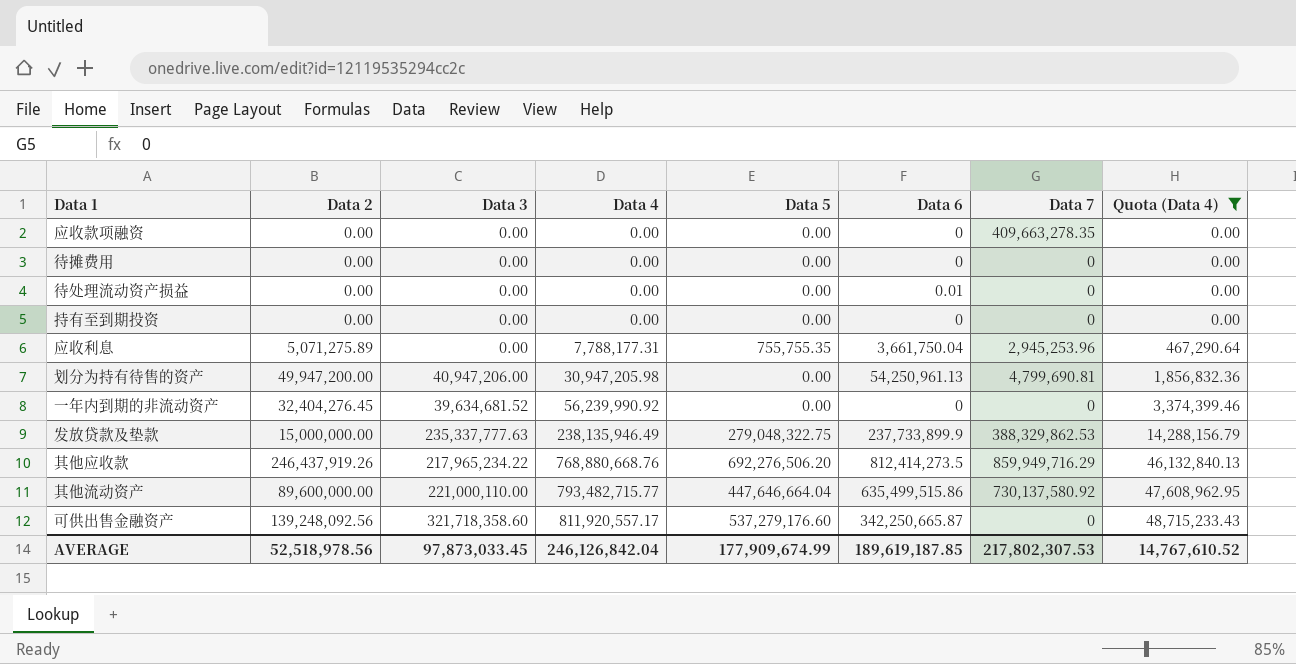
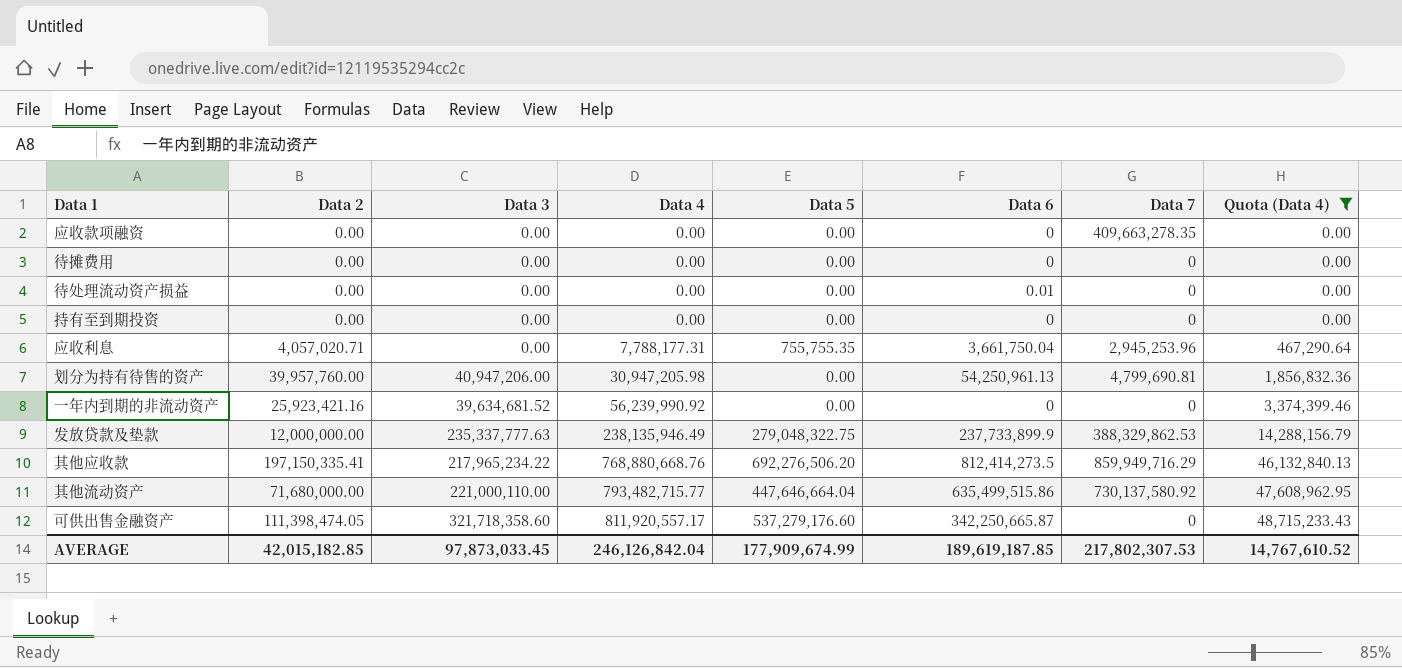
应收利息 | Data 2: 5,071,275.89 -> 4,057,020.71
划分为持有待售的资产 | Data 2: 49,947,200.00 -> 39,957,760.00
一年内到期的非流动资产 | Data 2: 32,404,276.45 -> 25,923,421.16
发放贷款及垫款 | Data 2: 15,000,000.00 -> 12,000,000.00
其他应收款 | Data 2: 246,437,919.26 -> 197,150,335.41
其他流动资产 | Data 2: 89,600,000.00 -> 71,680,000.00
可供出售金融资产 | Data 2: 139,248,092.56 -> 111,398,474.05
AVERAGE | Data 2: 52,518,978.56 -> 42,015,182.85

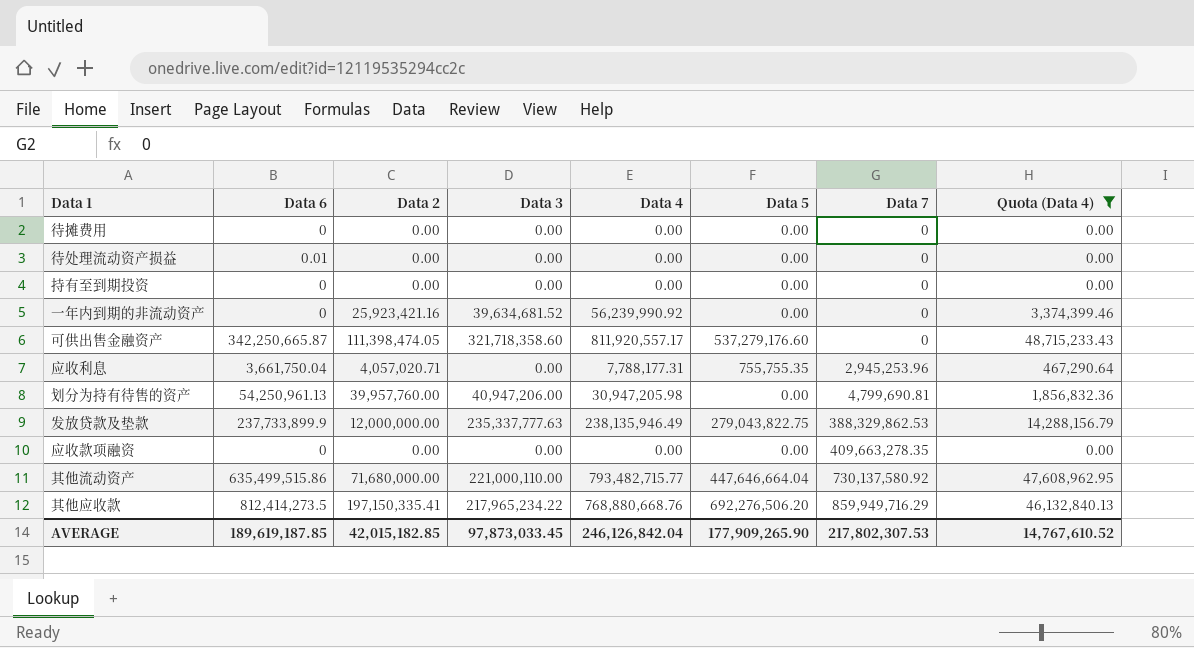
row order: Data 4 ascending -> Data 7 ascending
column Data 6 | position: 6 -> 2
发放贷款及垫款 | Data 5: 279,048,322.75 -> 279,043,822.75
AVERAGE | Data 5: 177,909,674.99 -> 177,909,265.90

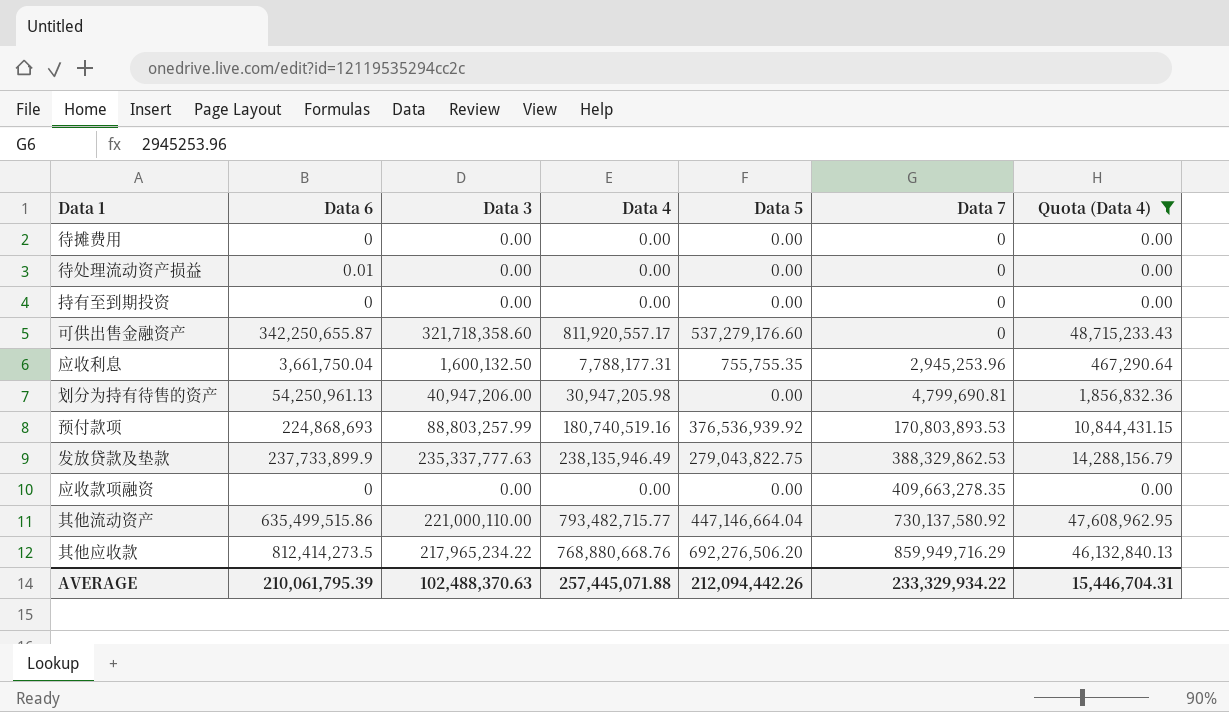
column Data 2 | position: 3 -> none
row 一年内到期的非流动资产: 0 | 25,923,421.16 | 39,634,681.52 | 56,239,990.92 | 0.00 | 0 | 3,374,399.46 -> none
可供出售金融资产 | Data 6: 342,250,665.87 -> 342,250,655.87
应收利息 | Data 3: 0.00 -> 1,600,132.50
row 预付款项: none -> 224,868,693 | 88,803,257.99 | 180,740,519.16 | 376,536,939.92 | 170,803,893.53 | 10,844,431.15
其他流动资产 | Data 5: 447,646,664.04 -> 447,146,664.04
AVERAGE | Data 6: 189,619,187.85 -> 210,061,795.39
AVERAGE | Data 3: 97,873,033.45 -> 102,488,370.63
AVERAGE | Data 4: 246,126,842.04 -> 257,445,071.88
AVERAGE | Data 5: 177,909,265.90 -> 212,094,442.26
AVERAGE | Data 7: 217,802,307.53 -> 233,329,934.22
AVERAGE | Quota (Data 4): 14,767,610.52 -> 15,446,704.31

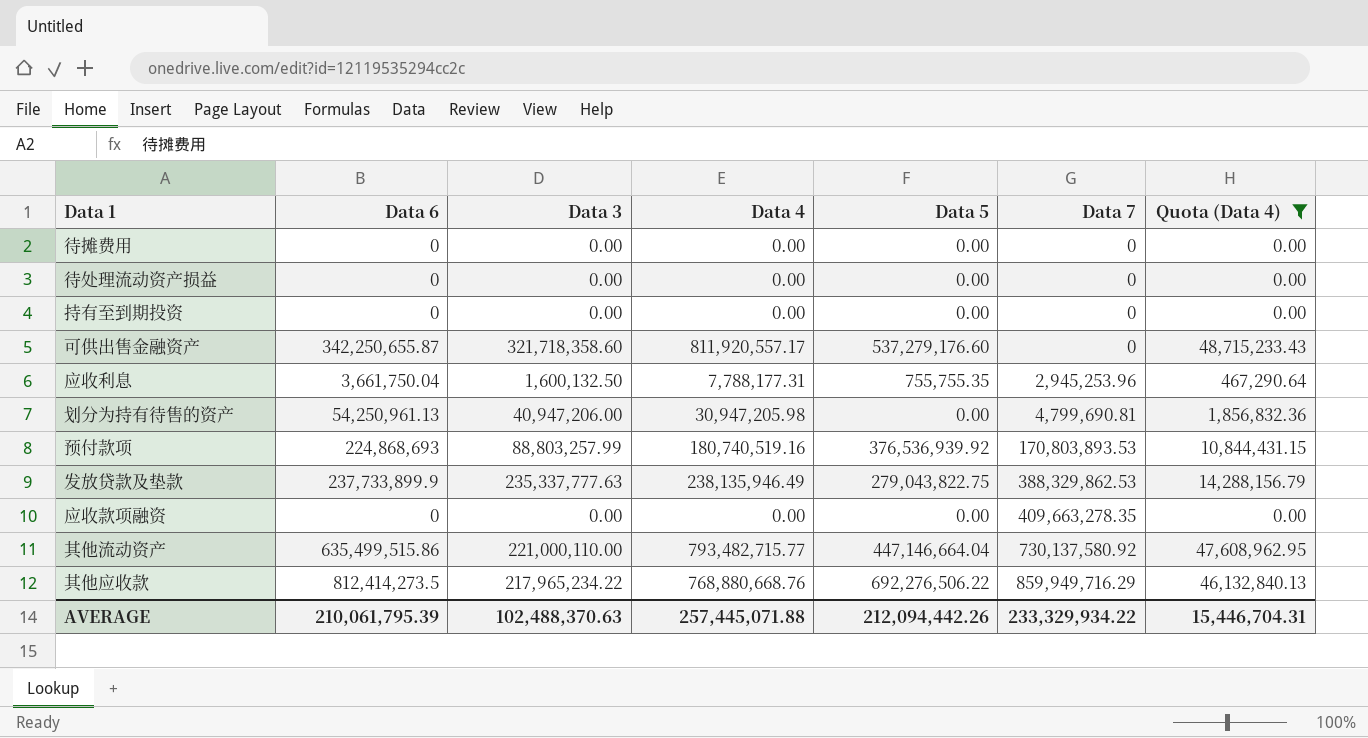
待处理流动资产损益 | Data 6: 0.01 -> 0
其他应收款 | Data 5: 692,276,506.20 -> 692,276,506.22

